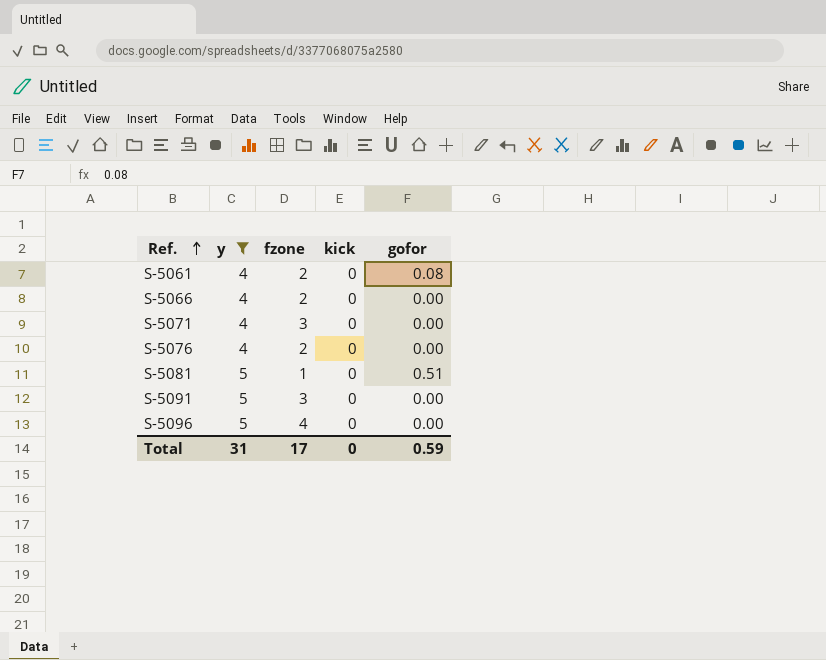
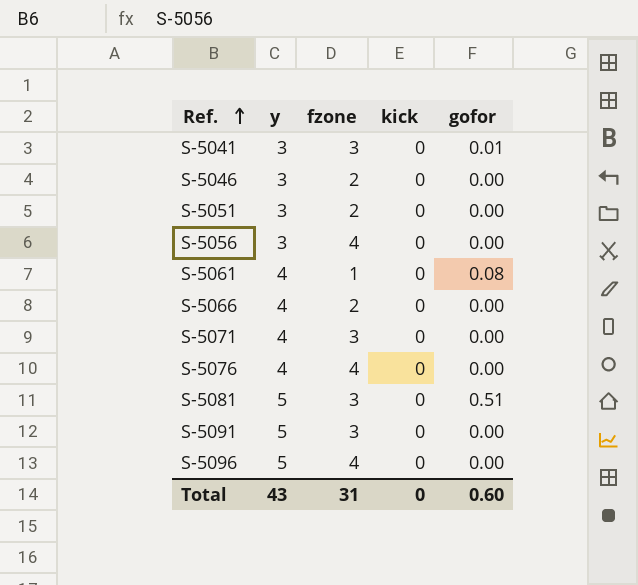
filter: y != 3 -> none
S-5061 | fzone: 2 -> 1
S-5076 | fzone: 2 -> 4
S-5081 | fzone: 1 -> 3
Total | y: 31 -> 43
Total | fzone: 17 -> 31
Total | gofor: 0.59 -> 0.60

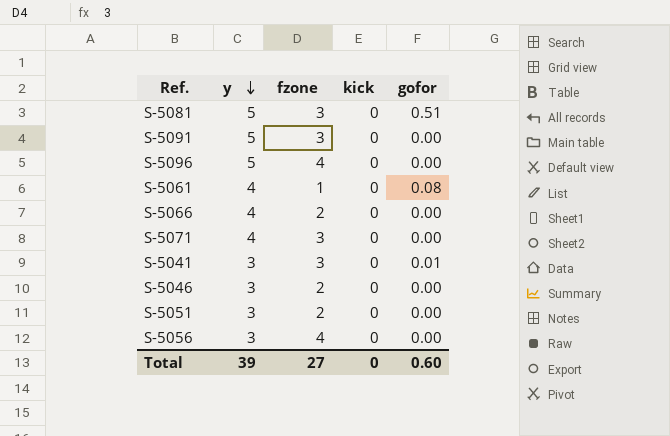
row order: Ref. ascending -> y descending
row S-5076: 4 | 4 | 0 | 0.00 -> none
Total | y: 43 -> 39
Total | fzone: 31 -> 27

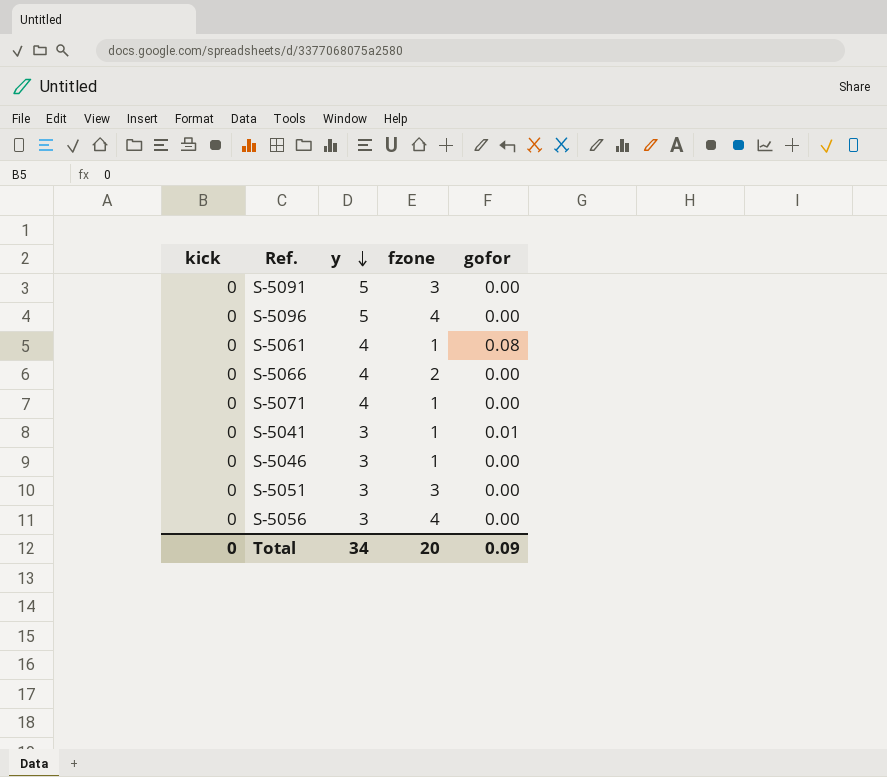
column kick | position: 4 -> 1
row S-5081: 5 | 3 | 0 | 0.51 -> none
S-5071 | fzone: 3 -> 1
S-5041 | fzone: 3 -> 1
S-5046 | fzone: 2 -> 1
S-5051 | fzone: 2 -> 3
Total | y: 39 -> 34
Total | fzone: 27 -> 20
Total | gofor: 0.60 -> 0.09

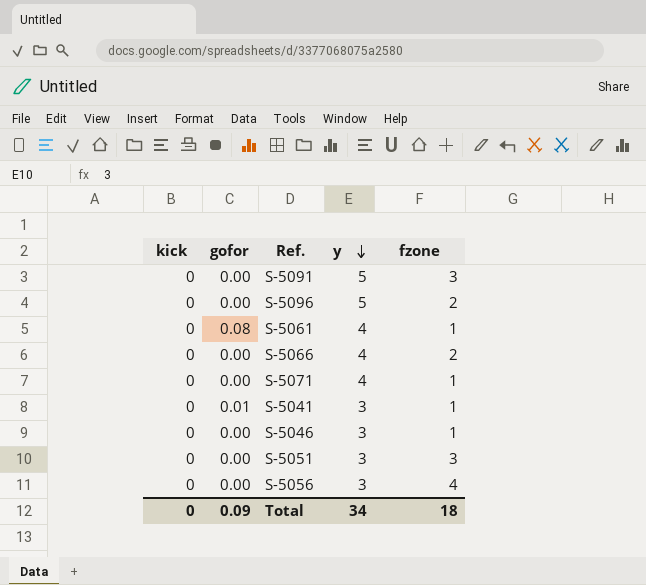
column gofor | position: 5 -> 2
S-5096 | fzone: 4 -> 2
Total | fzone: 20 -> 18

